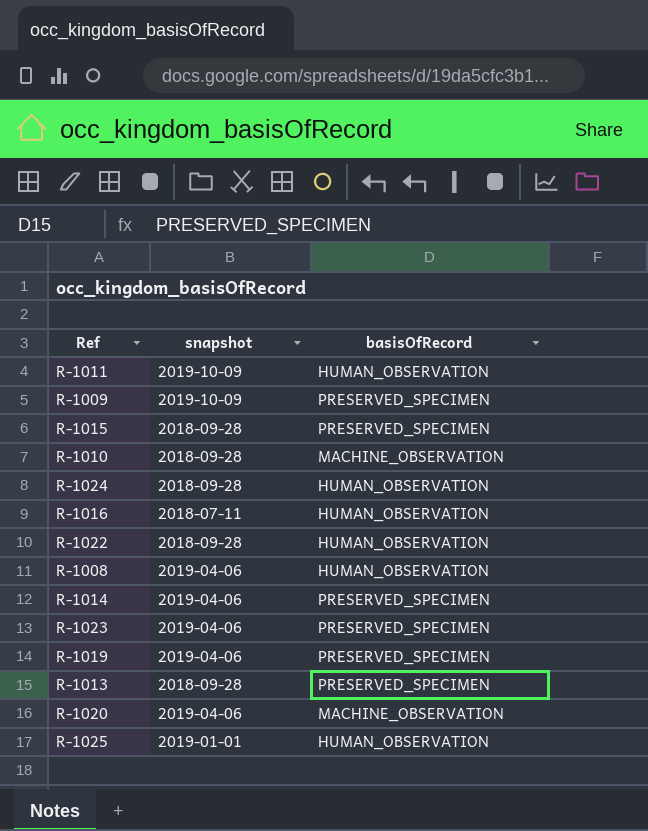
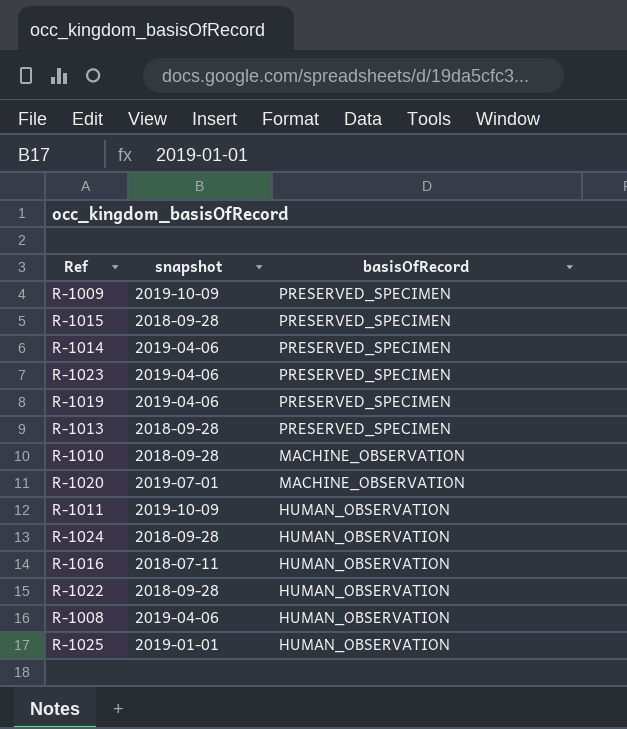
row order: none -> basisOfRecord descending
R-1020 | snapshot: 2019-04-06 -> 2019-07-01

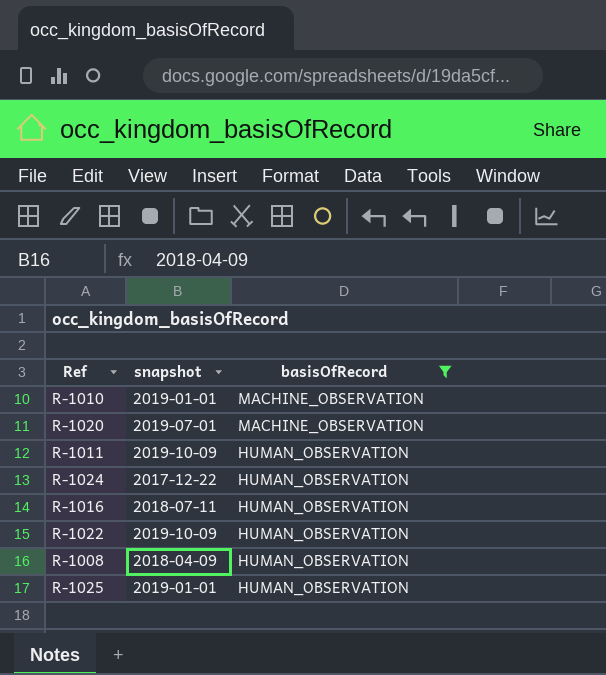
filter: none -> basisOfRecord != PRESERVED_SPECIMEN
R-1010 | snapshot: 2018-09-28 -> 2019-01-01
R-1024 | snapshot: 2018-09-28 -> 2017-12-22
R-1022 | snapshot: 2018-09-28 -> 2019-10-09
R-1008 | snapshot: 2019-04-06 -> 2018-04-09

